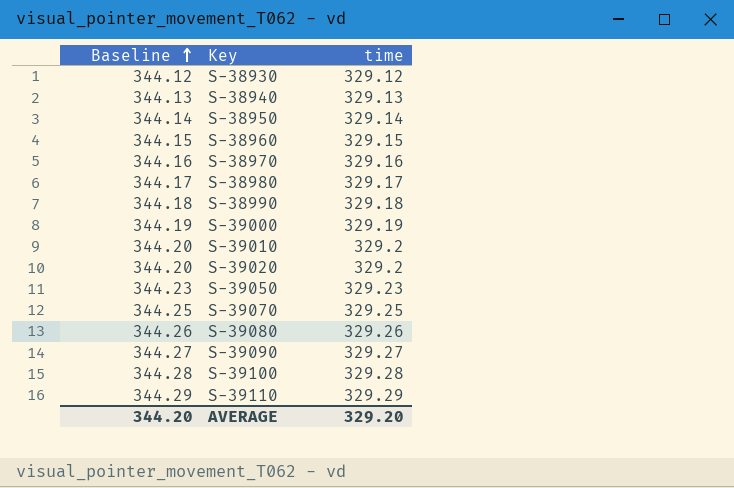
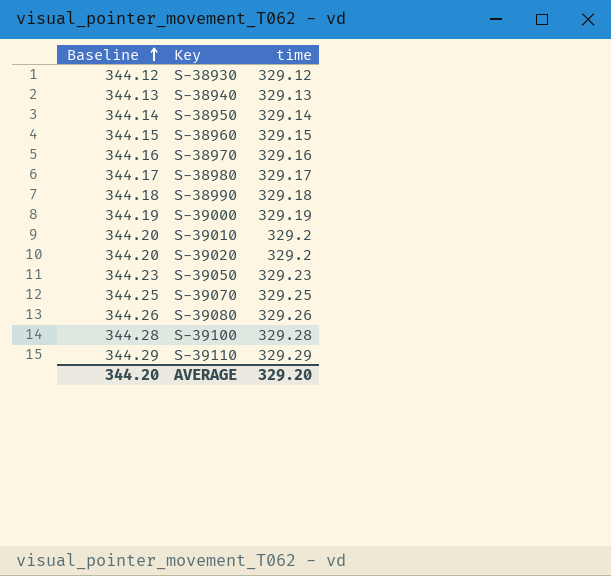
row S-39090: 344.27 | 329.27 -> none

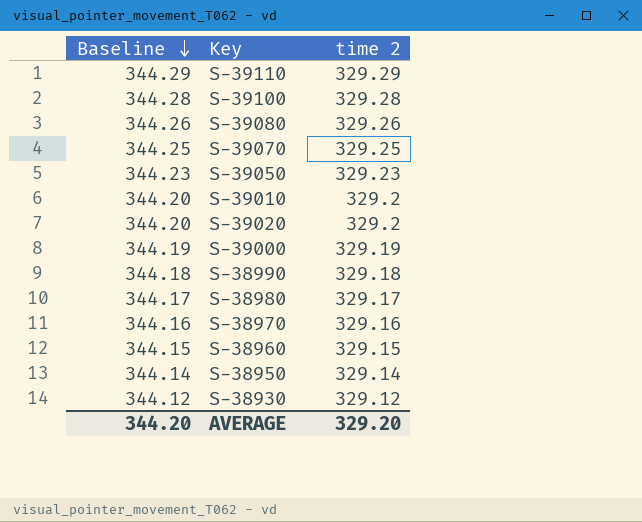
row order: Baseline ascending -> Baseline descending
column name: time -> time 2
row S-38940: 344.13 | 329.13 -> none

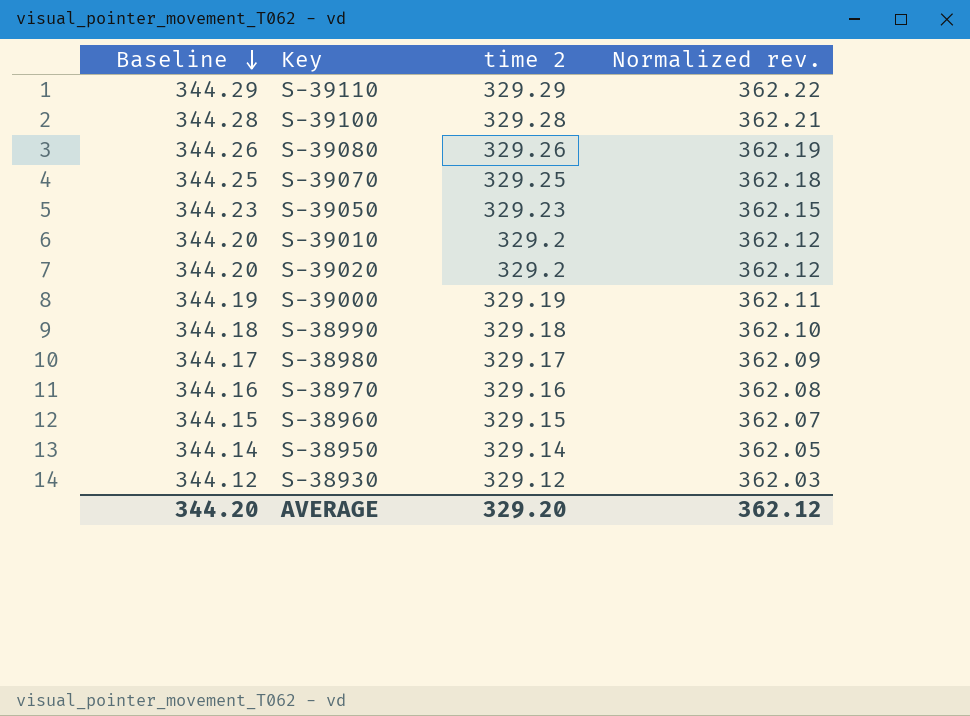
column Normalized rev. | formula: none -> [time 2] * 1.1

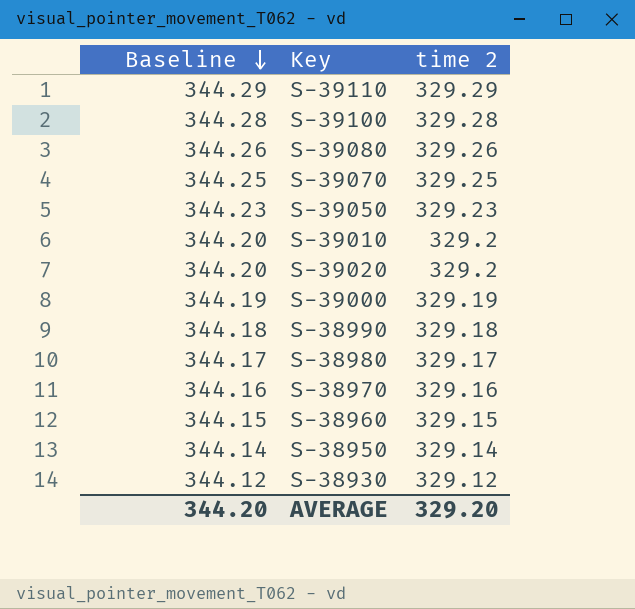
column Normalized rev. | formula: [time 2] * 1.1 -> none

